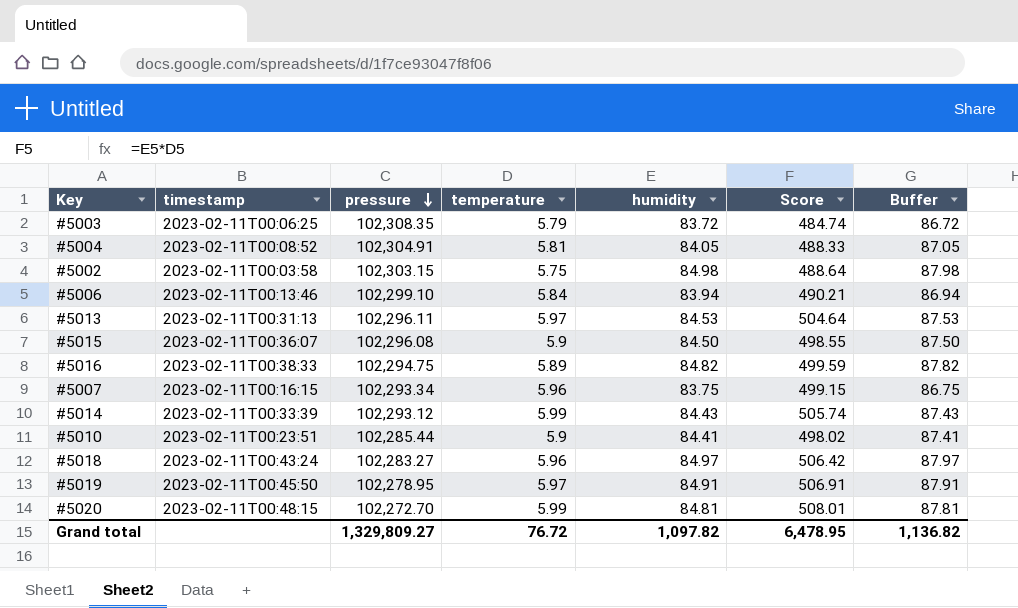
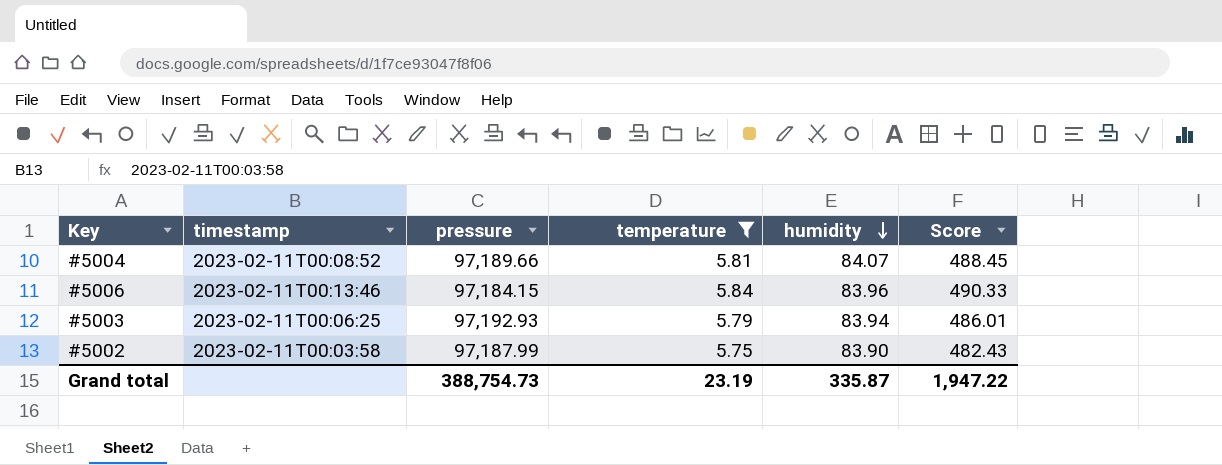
filter: none -> temperature <= 5.84
row order: pressure descending -> humidity descending
column Buffer | formula: [humidity] + 3 -> none
#5004 | pressure: 102,304.91 -> 97,189.66
#5004 | humidity: 84.05 -> 84.07
#5004 | Score: 488.33 -> 488.45
#5006 | pressure: 102,299.10 -> 97,184.15
#5006 | humidity: 83.94 -> 83.96
#5006 | Score: 490.21 -> 490.33
#5003 | pressure: 102,308.35 -> 97,192.93
#5003 | humidity: 83.72 -> 83.94
#5003 | Score: 484.74 -> 486.01
#5002 | pressure: 102,303.15 -> 97,187.99
#5002 | humidity: 84.98 -> 83.90
#5002 | Score: 488.64 -> 482.43
Grand total | pressure: 1,329,809.27 -> 388,754.73
Grand total | temperature: 76.72 -> 23.19
Grand total | humidity: 1,097.82 -> 335.87
Grand total | Score: 6,478.95 -> 1,947.22

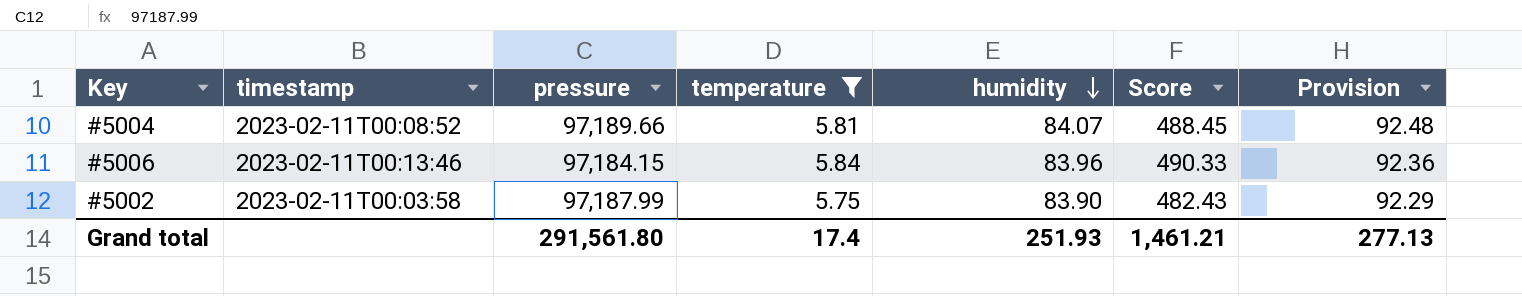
column Provision | formula: none -> [humidity] * 1.1
row #5003: 2023-02-11T00:06:25 | 97,192.93 | 5.79 | 83.94 | 486.01 -> none
Grand total | pressure: 388,754.73 -> 291,561.80
Grand total | temperature: 23.19 -> 17.4
Grand total | humidity: 335.87 -> 251.93
Grand total | Score: 1,947.22 -> 1,461.21

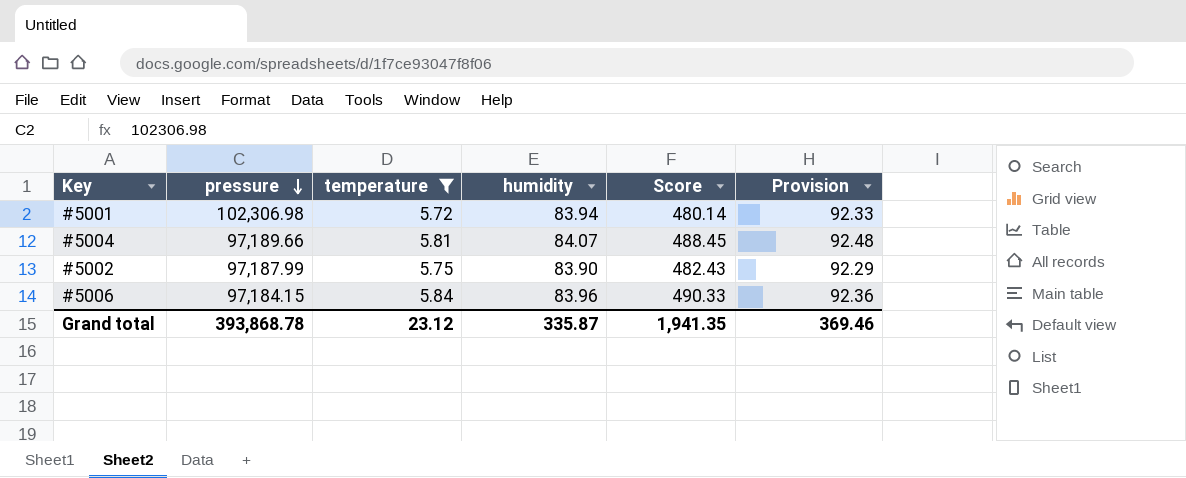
row order: humidity descending -> pressure descending
column timestamp | position: 2 -> none
row #5001: none -> 102,306.98 | 5.72 | 83.94 | 480.14 | 92.33
Grand total | pressure: 291,561.80 -> 393,868.78
Grand total | temperature: 17.4 -> 23.12
Grand total | humidity: 251.93 -> 335.87
Grand total | Score: 1,461.21 -> 1,941.35
Grand total | Provision: 277.13 -> 369.46

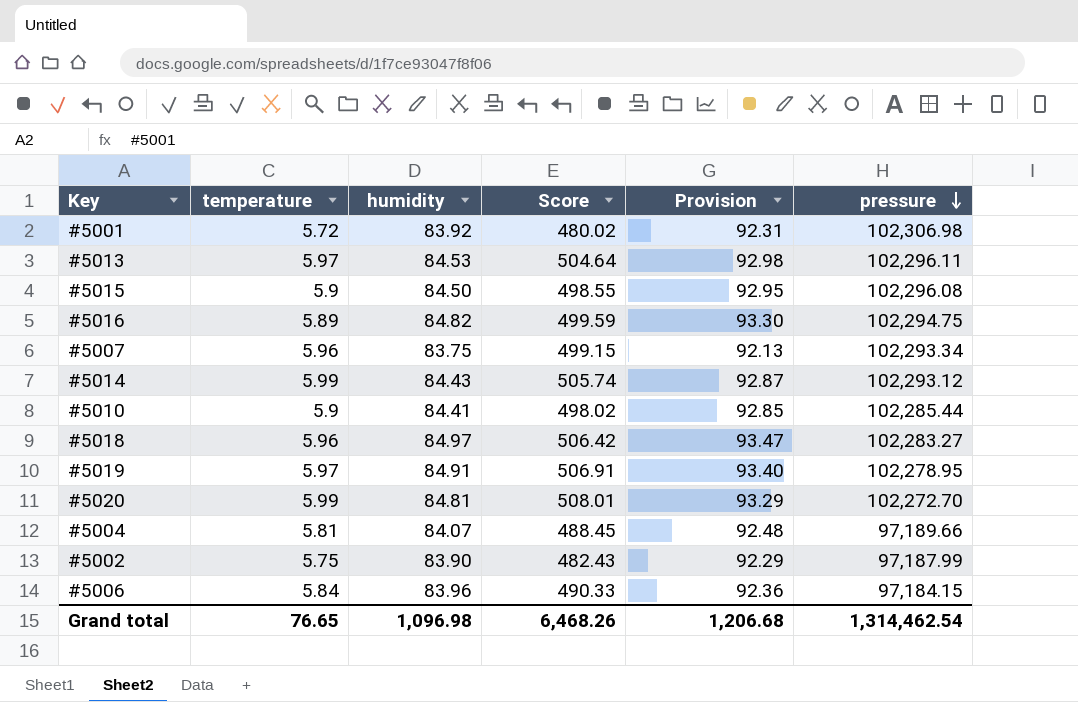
filter: temperature <= 5.84 -> none
column pressure | position: 2 -> 6
#5001 | humidity: 83.94 -> 83.92
#5001 | Score: 480.14 -> 480.02
#5001 | Provision: 92.33 -> 92.31
Grand total | temperature: 23.12 -> 76.65
Grand total | humidity: 335.87 -> 1,096.98
Grand total | Score: 1,941.35 -> 6,468.26
Grand total | Provision: 369.46 -> 1,206.68
Grand total | pressure: 393,868.78 -> 1,314,462.54

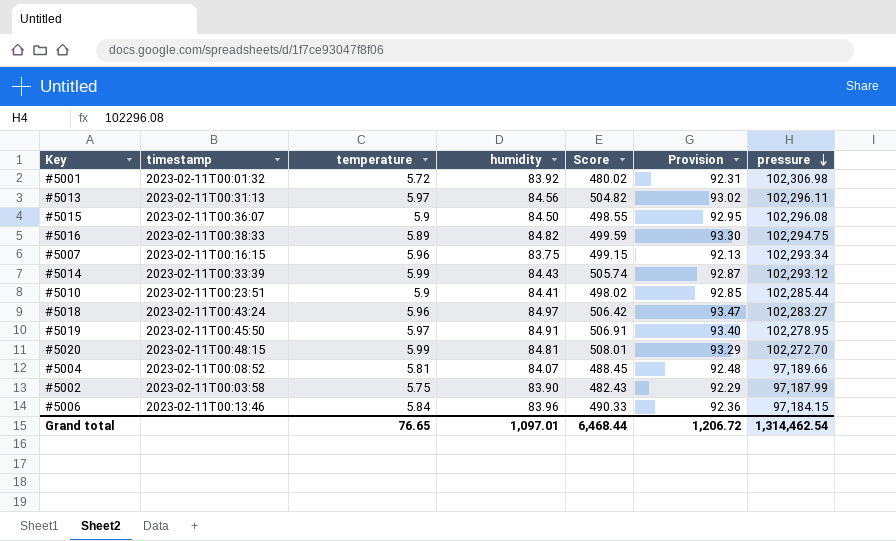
column timestamp | position: none -> 2
#5013 | humidity: 84.53 -> 84.56
#5013 | Score: 504.64 -> 504.82
#5013 | Provision: 92.98 -> 93.02
Grand total | humidity: 1,096.98 -> 1,097.01
Grand total | Score: 6,468.26 -> 6,468.44
Grand total | Provision: 1,206.68 -> 1,206.72

